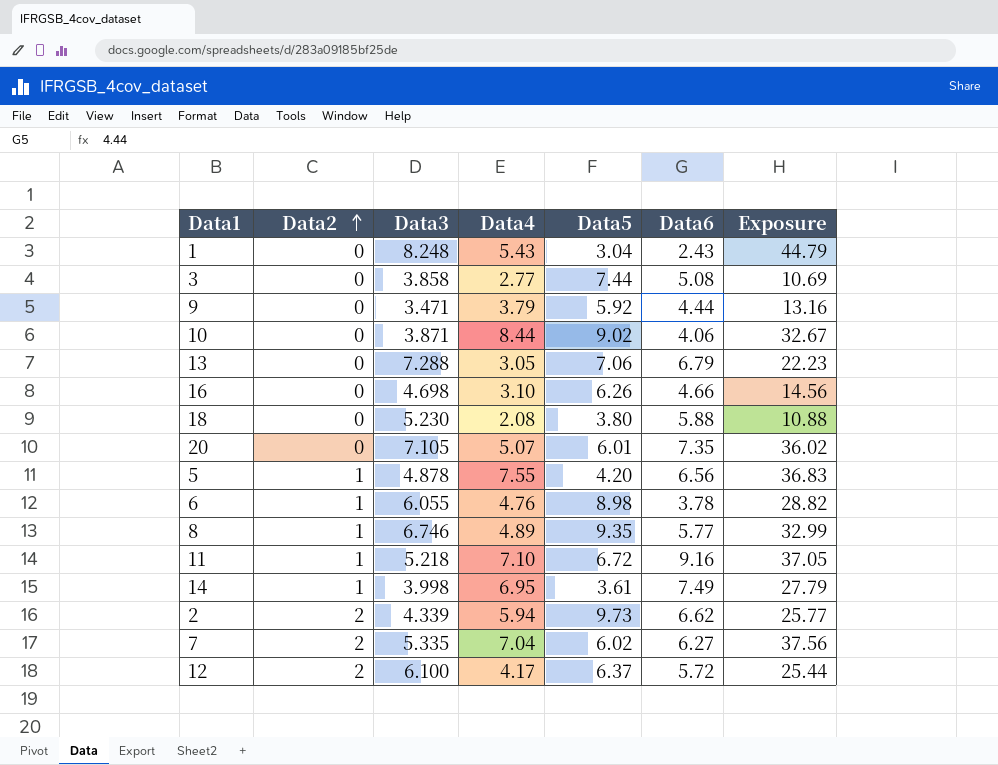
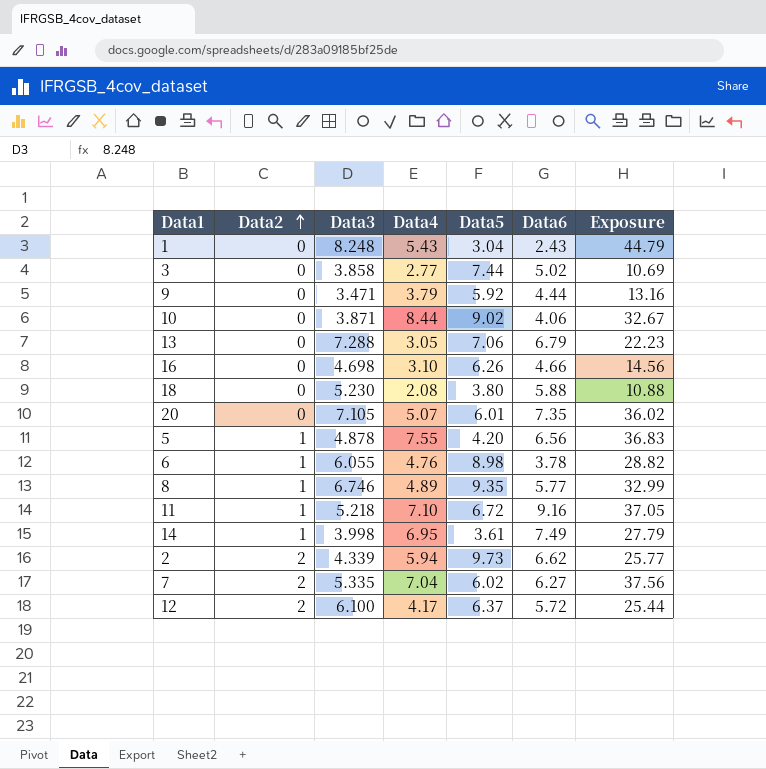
3 | Data6: 5.08 -> 5.02

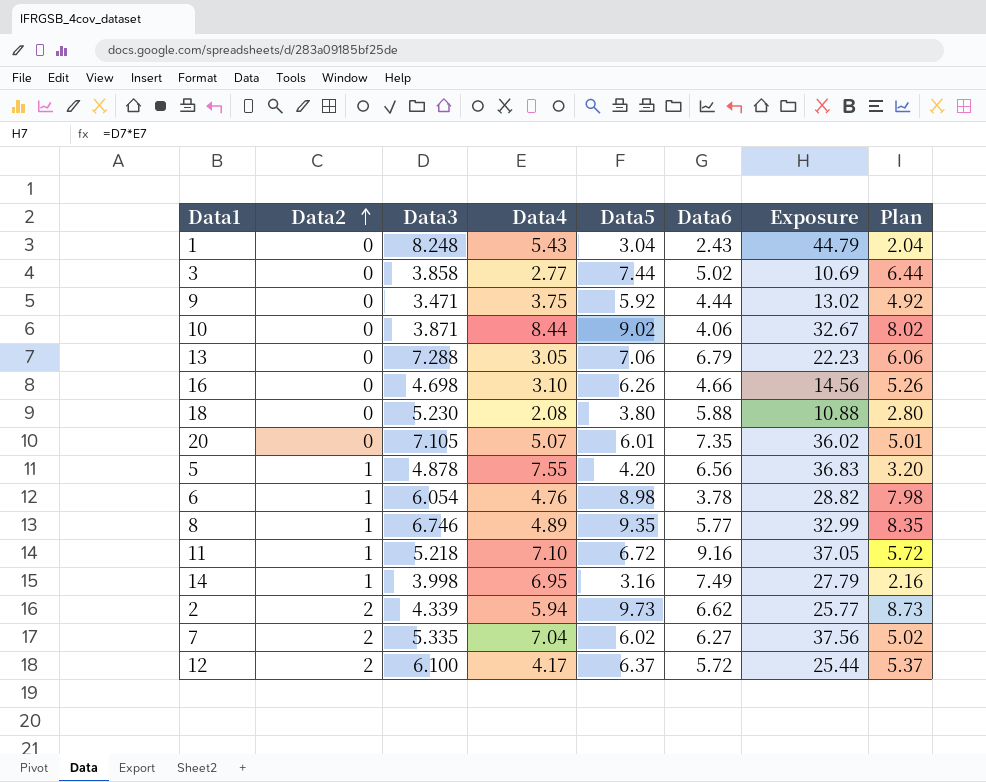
column Plan | formula: none -> [Data5] - 1
9 | Data4: 3.79 -> 3.75
9 | Exposure: 13.16 -> 13.02
6 | Data3: 6.055 -> 6.054
14 | Data5: 3.61 -> 3.16

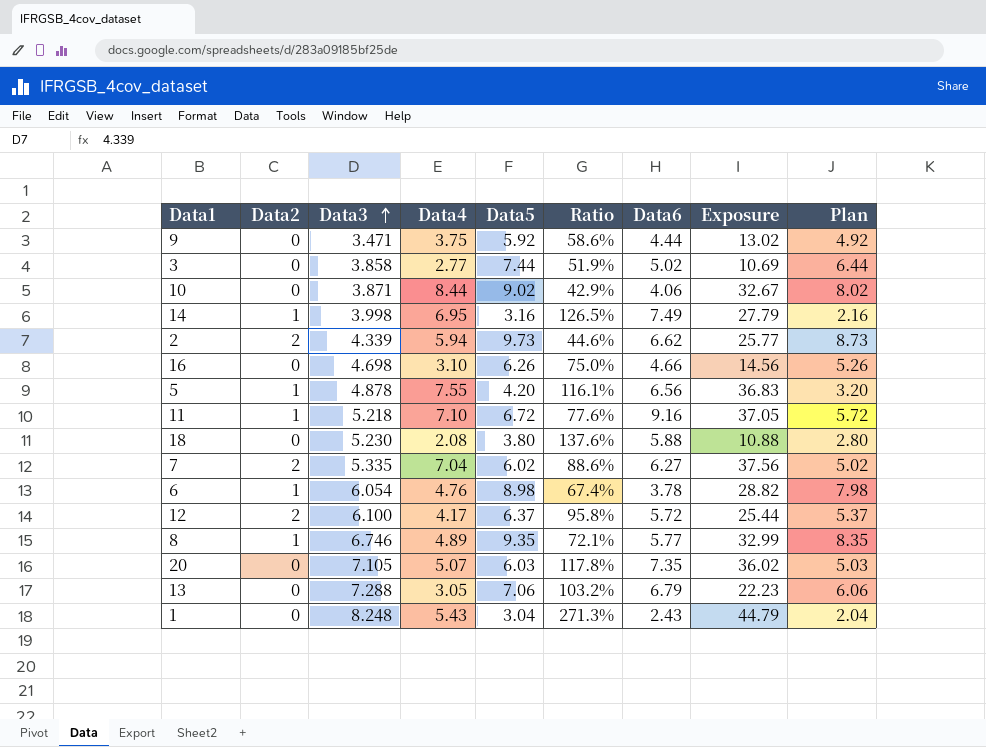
row order: Data2 ascending -> Data3 ascending
column Ratio | formula: none -> [Data3] / [Data5]
20 | Data5: 6.01 -> 6.03
20 | Plan: 5.01 -> 5.03

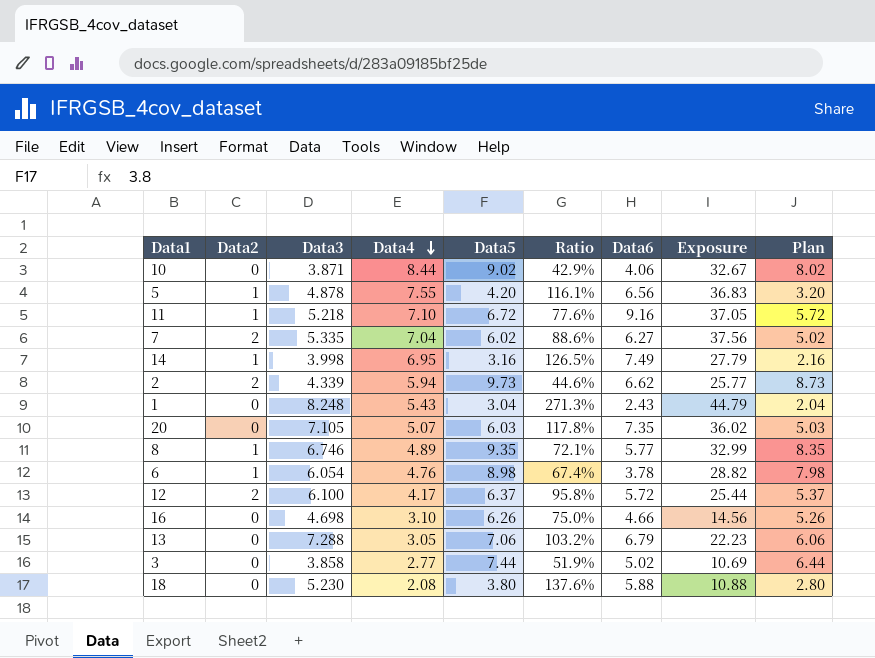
row order: Data3 ascending -> Data4 descending
row 9: 0 | 3.471 | 3.75 | 5.92 | 58.6% | 4.44 | 13.02 | 4.92 -> none

